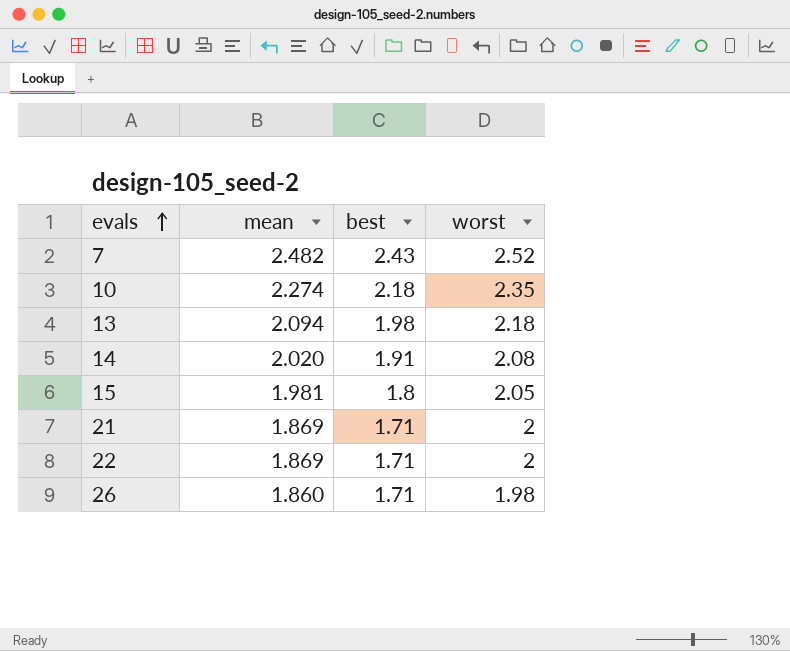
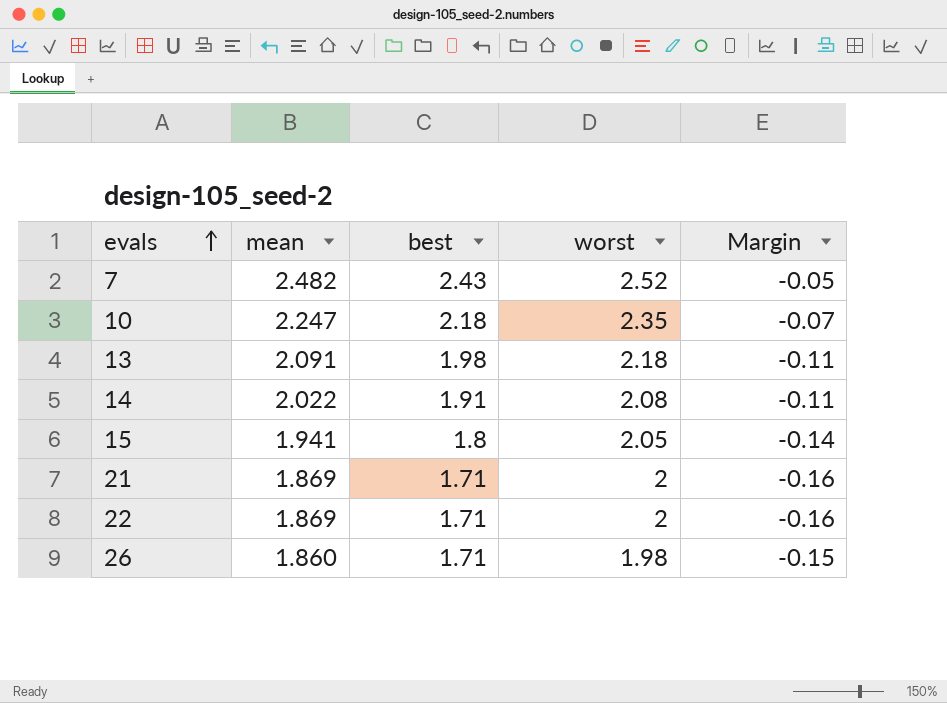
column Margin | formula: none -> [best] - [mean]
10 | mean: 2.274 -> 2.247
13 | mean: 2.094 -> 2.091
14 | mean: 2.020 -> 2.022
15 | mean: 1.981 -> 1.941

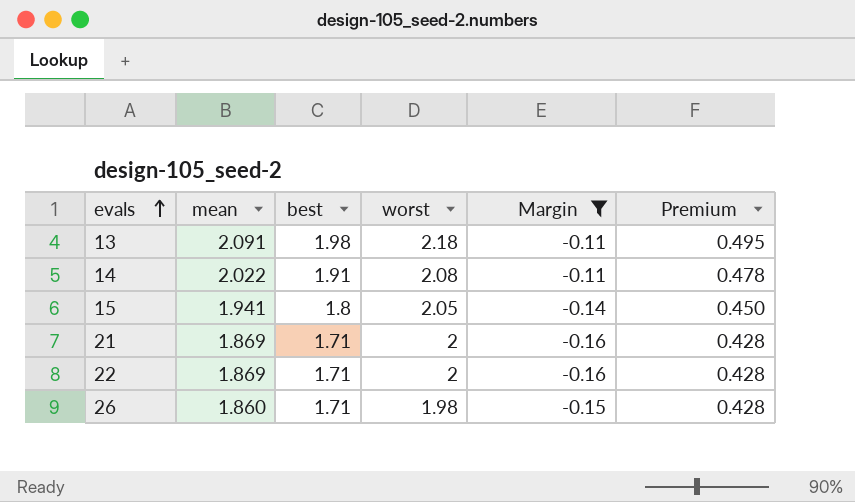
filter: none -> Margin <= -0.11
column Premium | formula: none -> [best] * 0.25

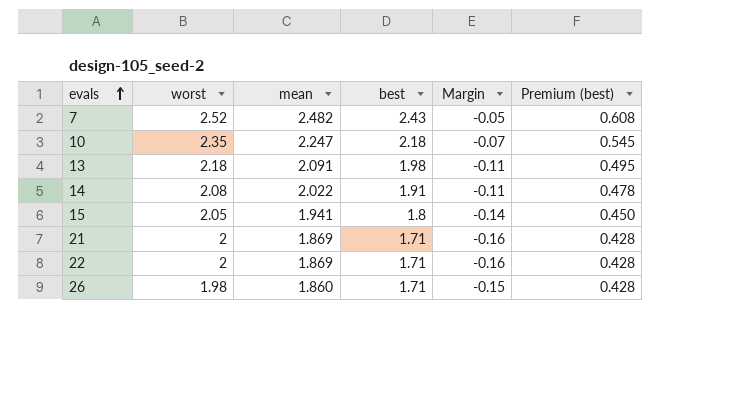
filter: Margin <= -0.11 -> none
column worst | position: 4 -> 2
column name: Premium -> Premium (best)

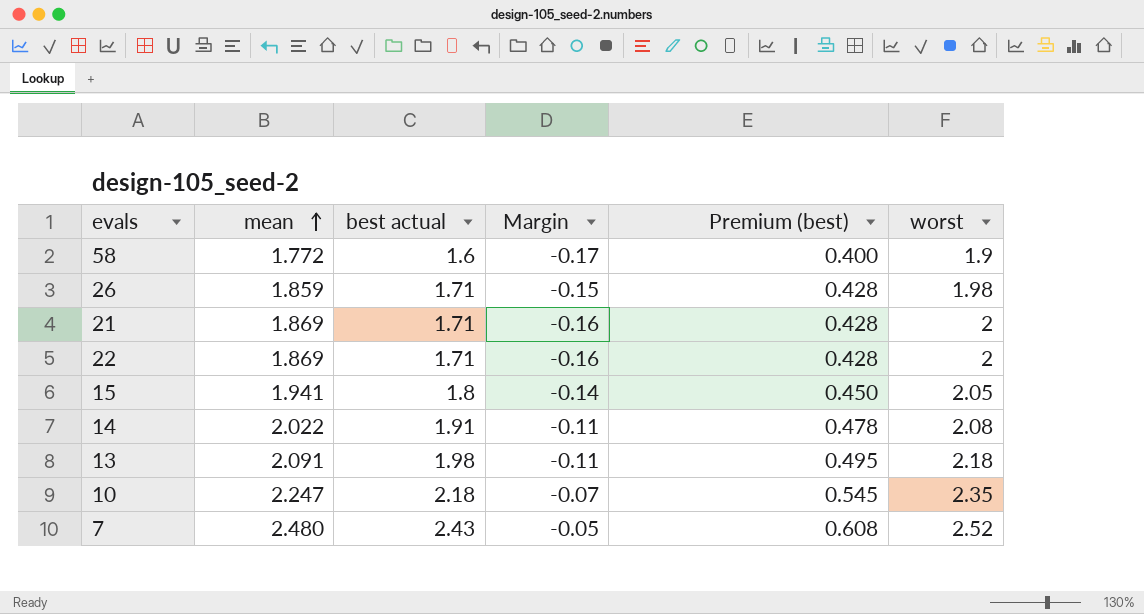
row order: evals ascending -> mean ascending
column name: best -> best actual
column worst | position: 2 -> 6
row 58: none -> 1.772 | 1.6 | -0.17 | 0.400 | 1.9
26 | mean: 1.860 -> 1.859
7 | mean: 2.482 -> 2.480

